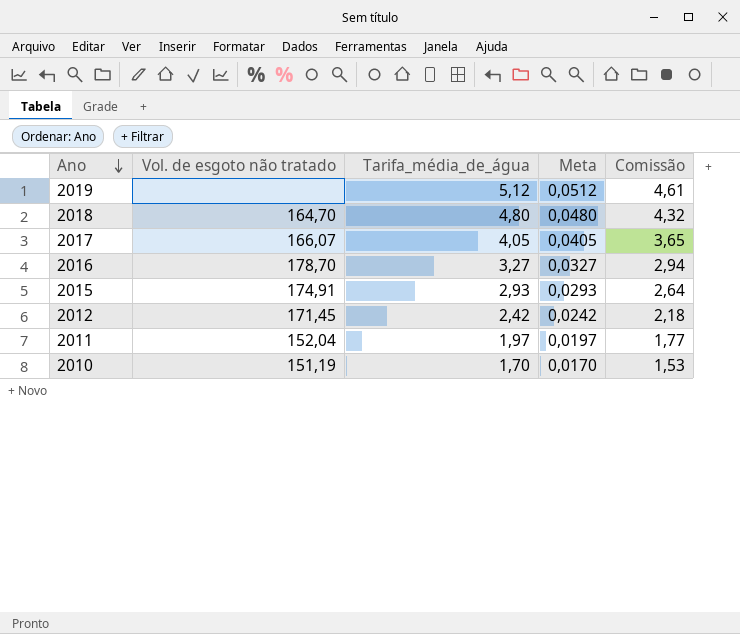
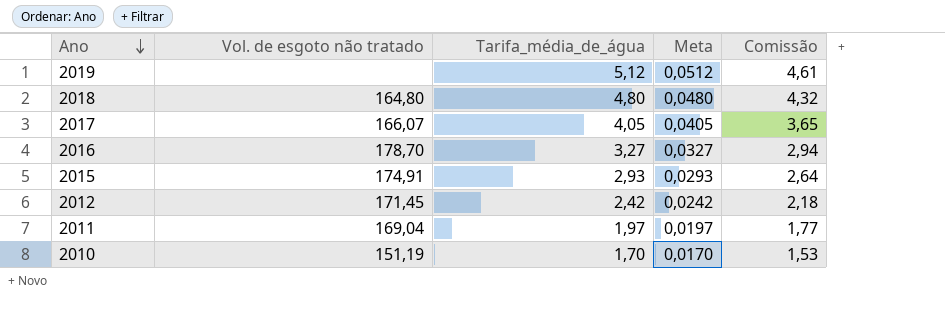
2018 | Vol. de esgoto não tratado: 164,70 -> 164,80
2011 | Vol. de esgoto não tratado: 152,04 -> 169,04

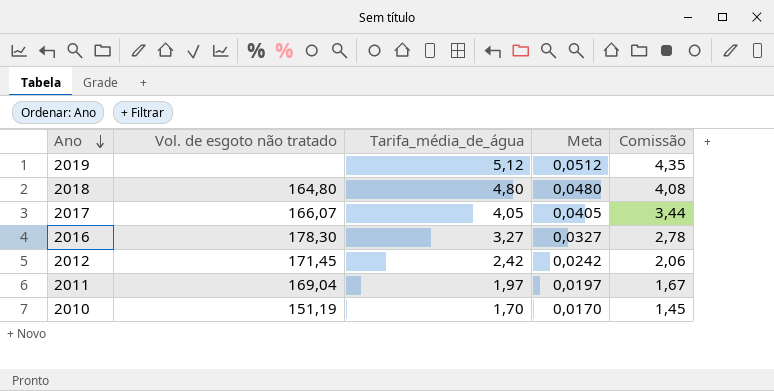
column Comissão | formula: [Tarifa_média_de_água] * 0,9 -> [Tarifa_média_de_água] * 0,85
row 2015: 174,91 | 2,93 | 0,0293 | 2,64 -> none
2016 | Vol. de esgoto não tratado: 178,70 -> 178,30

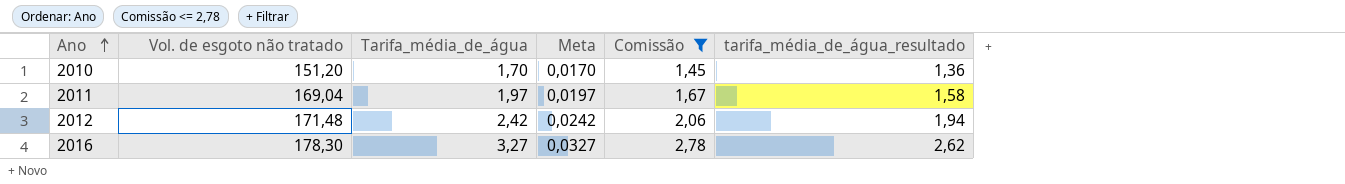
filter: none -> Comissão <= 2,78
row order: Ano descending -> Ano ascending
column tarifa_média_de_água_resultado | formula: none -> [Tarifa_média_de_água] * 0,8
2010 | Vol. de esgoto não tratado: 151,19 -> 151,20
2012 | Vol. de esgoto não tratado: 171,45 -> 171,48

